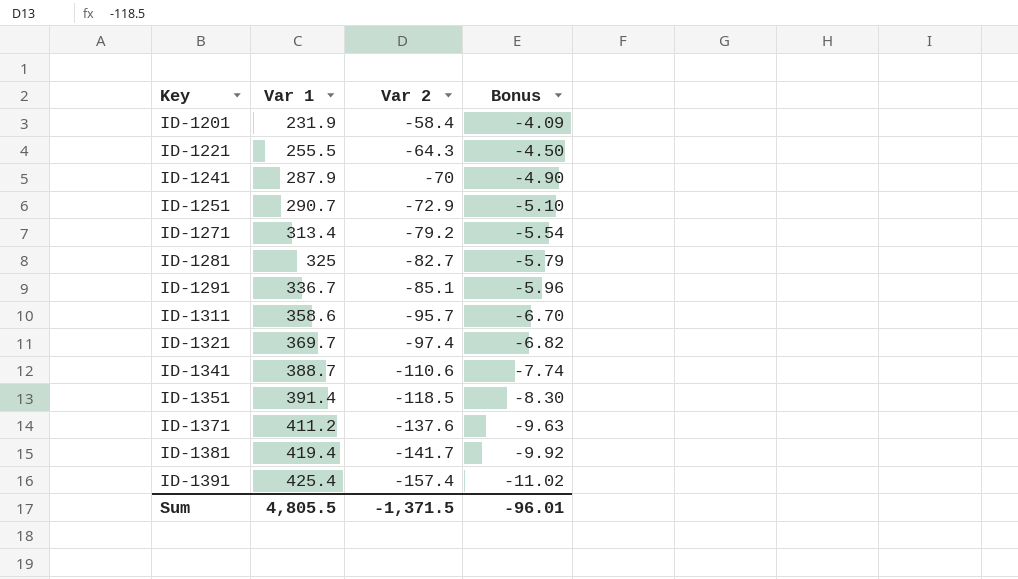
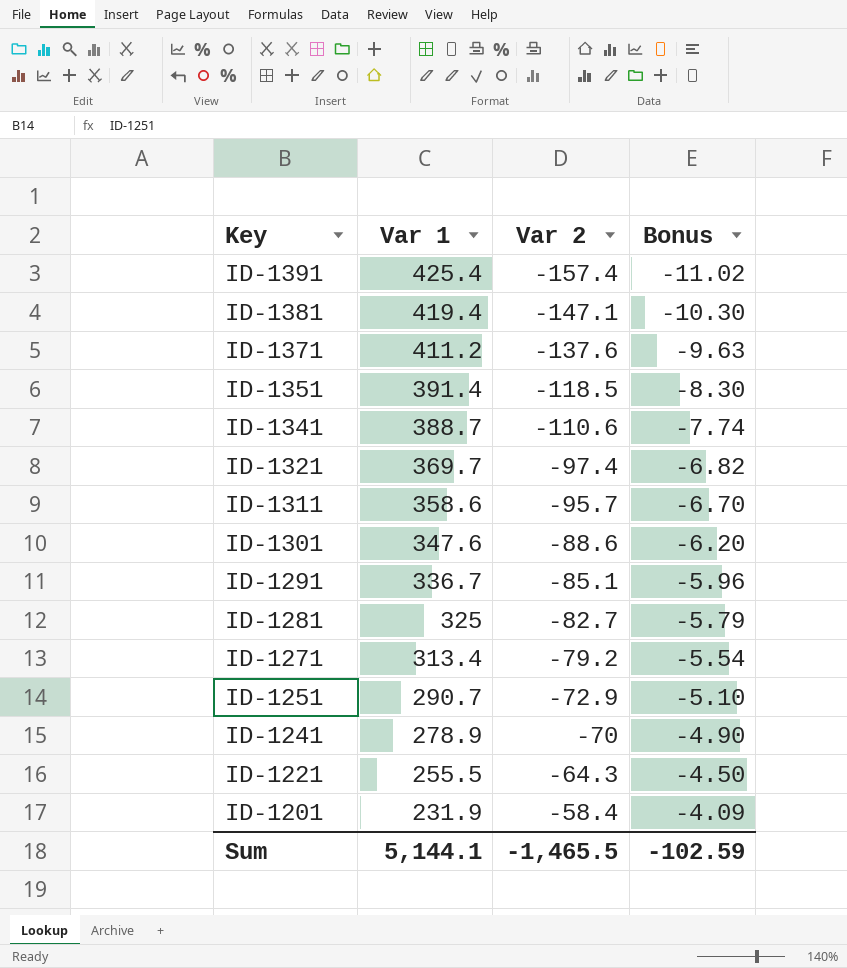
row order: Key ascending -> Key descending
ID-1381 | Var 2: -141.7 -> -147.1
ID-1381 | Bonus: -9.92 -> -10.30
row ID-1301: none -> 347.6 | -88.6 | -6.20
ID-1241 | Var 1: 287.9 -> 278.9
Sum | Var 1: 4,805.5 -> 5,144.1
Sum | Var 2: -1,371.5 -> -1,465.5
Sum | Bonus: -96.01 -> -102.59

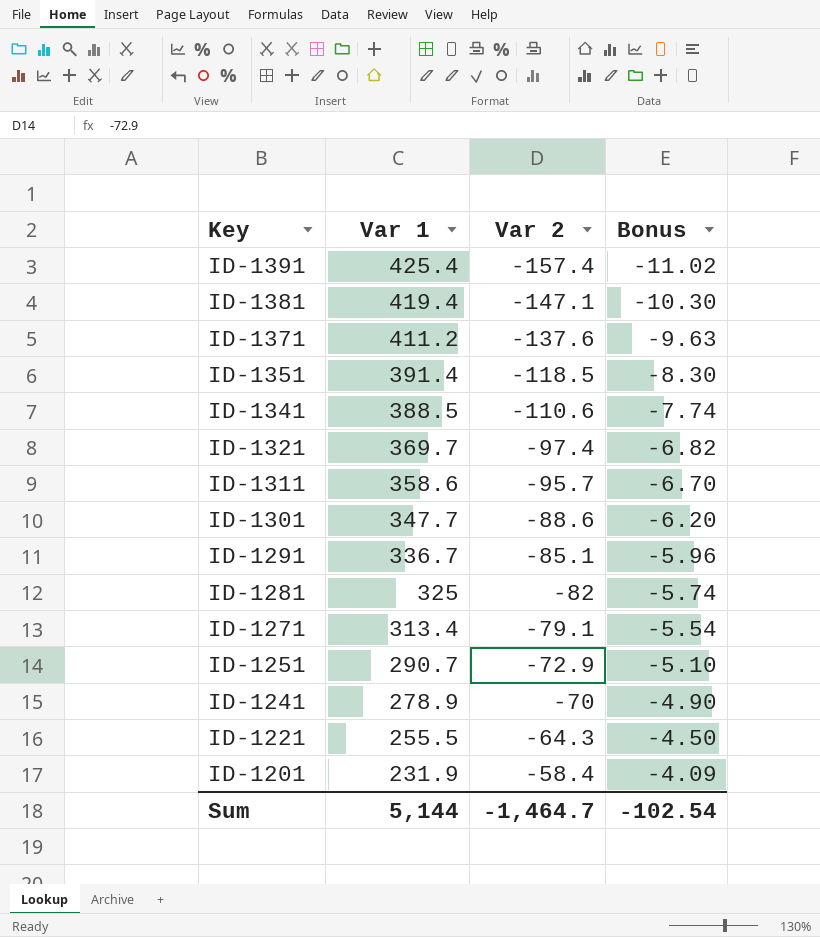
ID-1341 | Var 1: 388.7 -> 388.5
ID-1301 | Var 1: 347.6 -> 347.7
ID-1281 | Var 2: -82.7 -> -82
ID-1281 | Bonus: -5.79 -> -5.74
ID-1271 | Var 2: -79.2 -> -79.1
Sum | Var 1: 5,144.1 -> 5,144
Sum | Var 2: -1,465.5 -> -1,464.7
Sum | Bonus: -102.59 -> -102.54

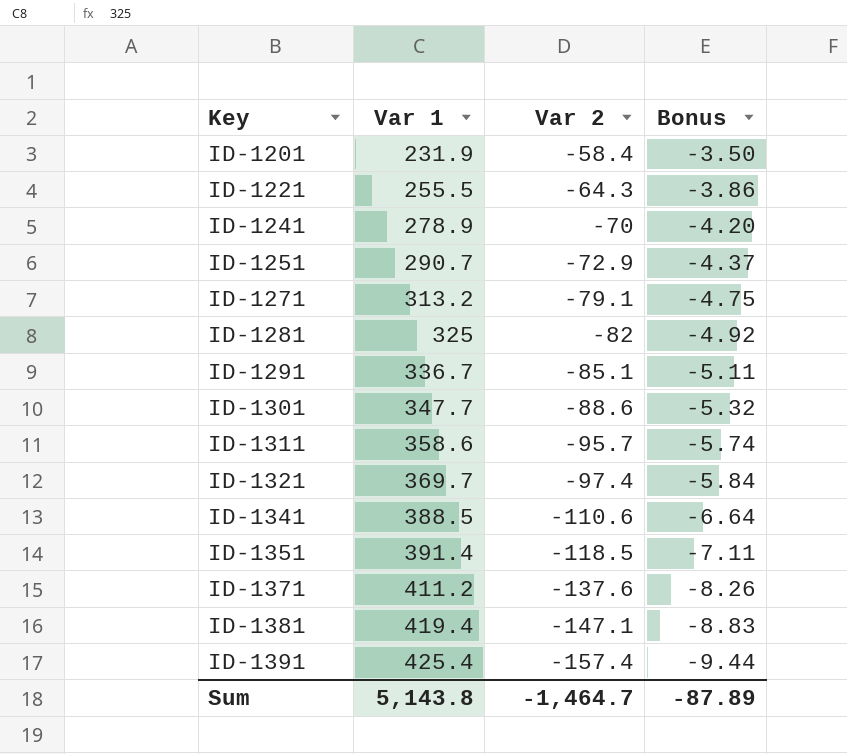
row order: Key descending -> Key ascending
column Bonus | formula: [Var 2] * 0.07 -> [Var 2] * 0.06
ID-1271 | Var 1: 313.4 -> 313.2
Sum | Var 1: 5,144 -> 5,143.8
Sum | Bonus: -102.54 -> -87.89

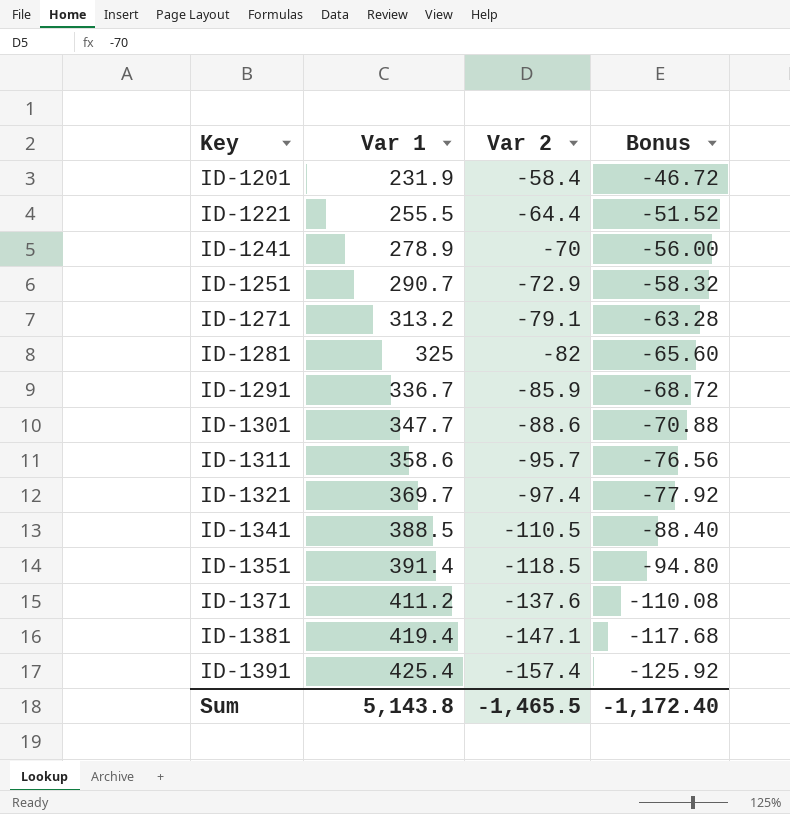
column Bonus | formula: [Var 2] * 0.06 -> [Var 2] * 0.8
ID-1221 | Var 2: -64.3 -> -64.4
ID-1291 | Var 2: -85.1 -> -85.9
ID-1341 | Var 2: -110.6 -> -110.5
Sum | Var 2: -1,464.7 -> -1,465.5
Sum | Bonus: -87.89 -> -1,172.40

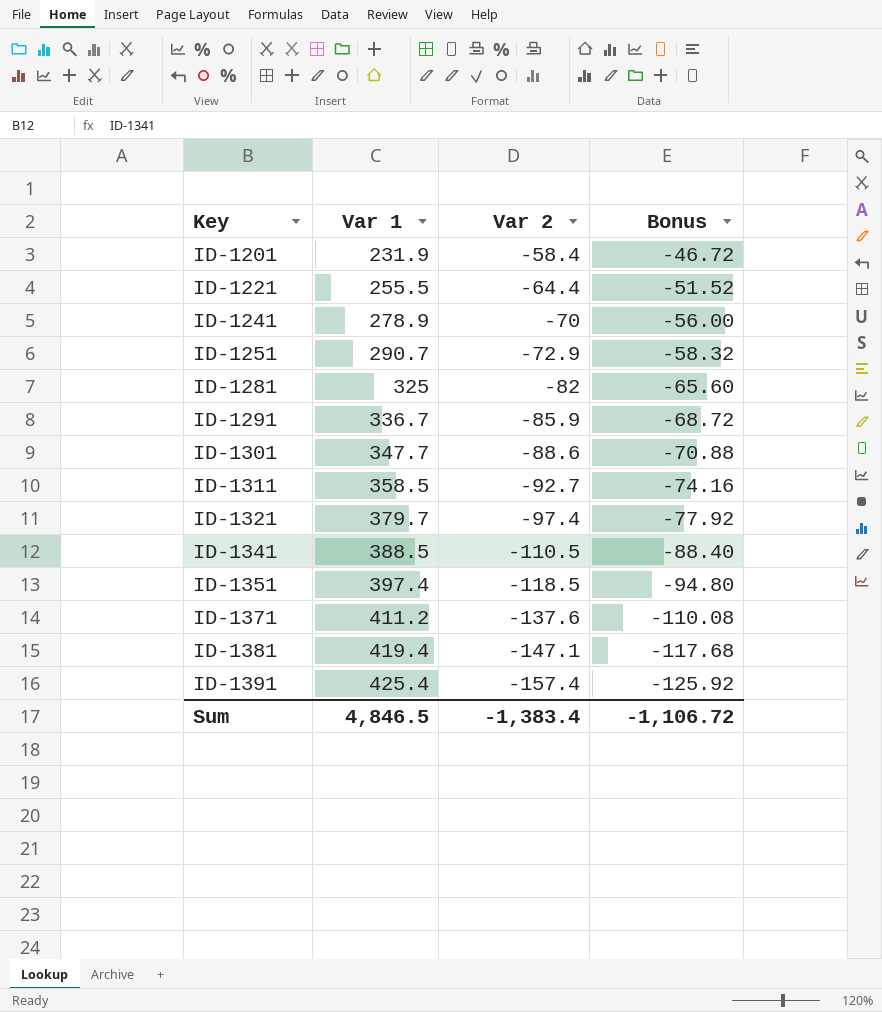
row ID-1271: 313.2 | -79.1 | -63.28 -> none
ID-1311 | Var 1: 358.6 -> 358.5
ID-1311 | Var 2: -95.7 -> -92.7
ID-1311 | Bonus: -76.56 -> -74.16
ID-1321 | Var 1: 369.7 -> 379.7
ID-1351 | Var 1: 391.4 -> 397.4
Sum | Var 1: 5,143.8 -> 4,846.5
Sum | Var 2: -1,465.5 -> -1,383.4
Sum | Bonus: -1,172.40 -> -1,106.72

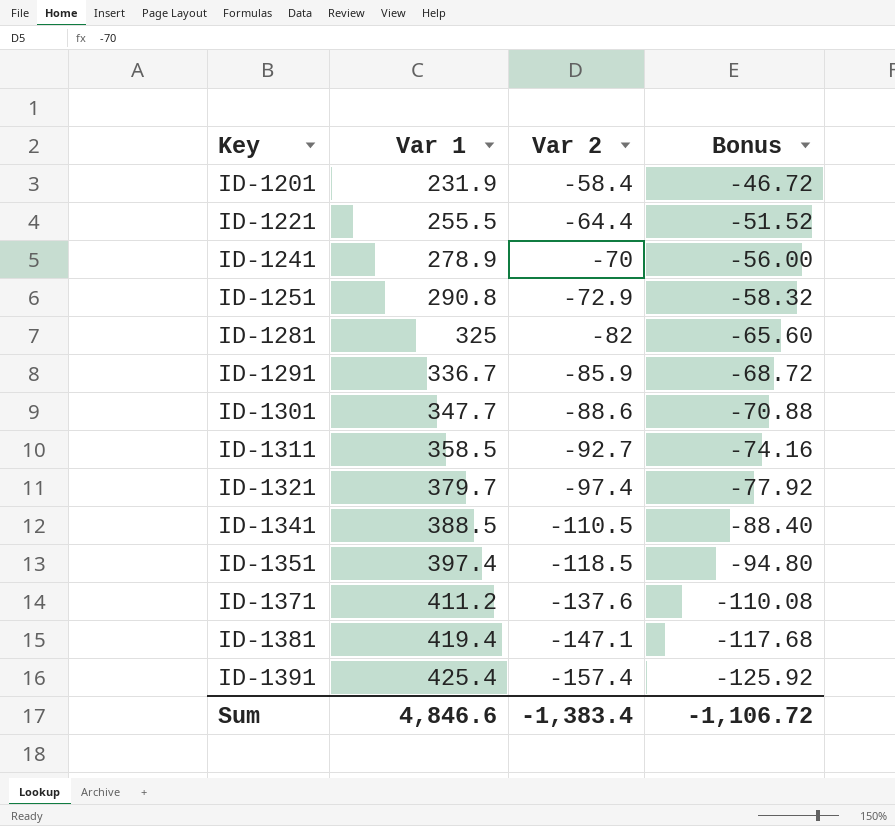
ID-1251 | Var 1: 290.7 -> 290.8
Sum | Var 1: 4,846.5 -> 4,846.6

